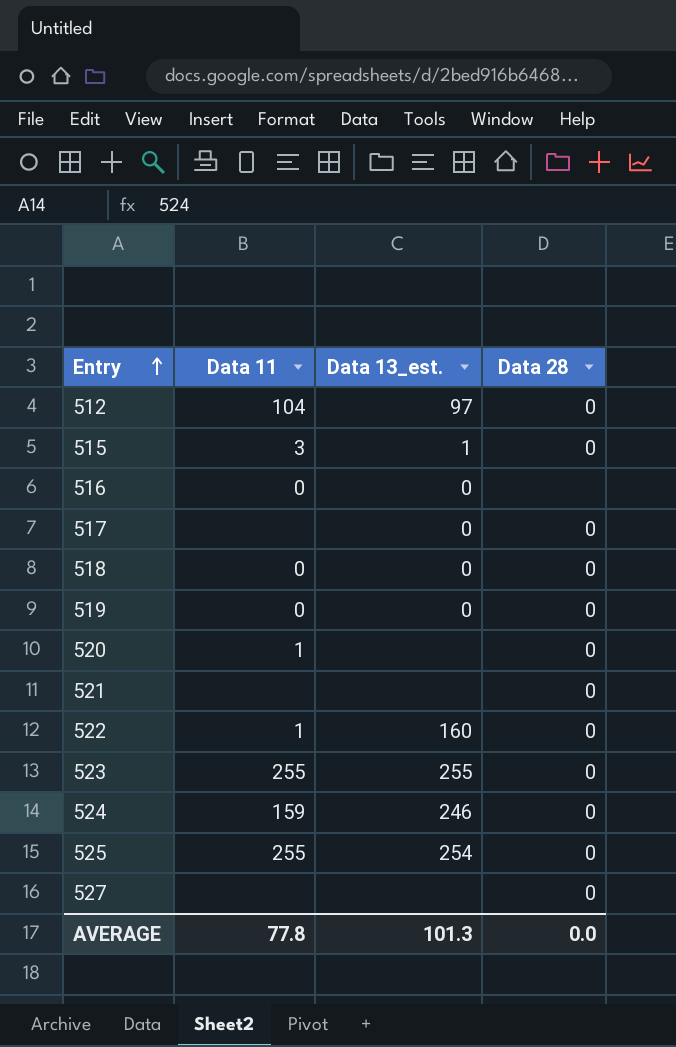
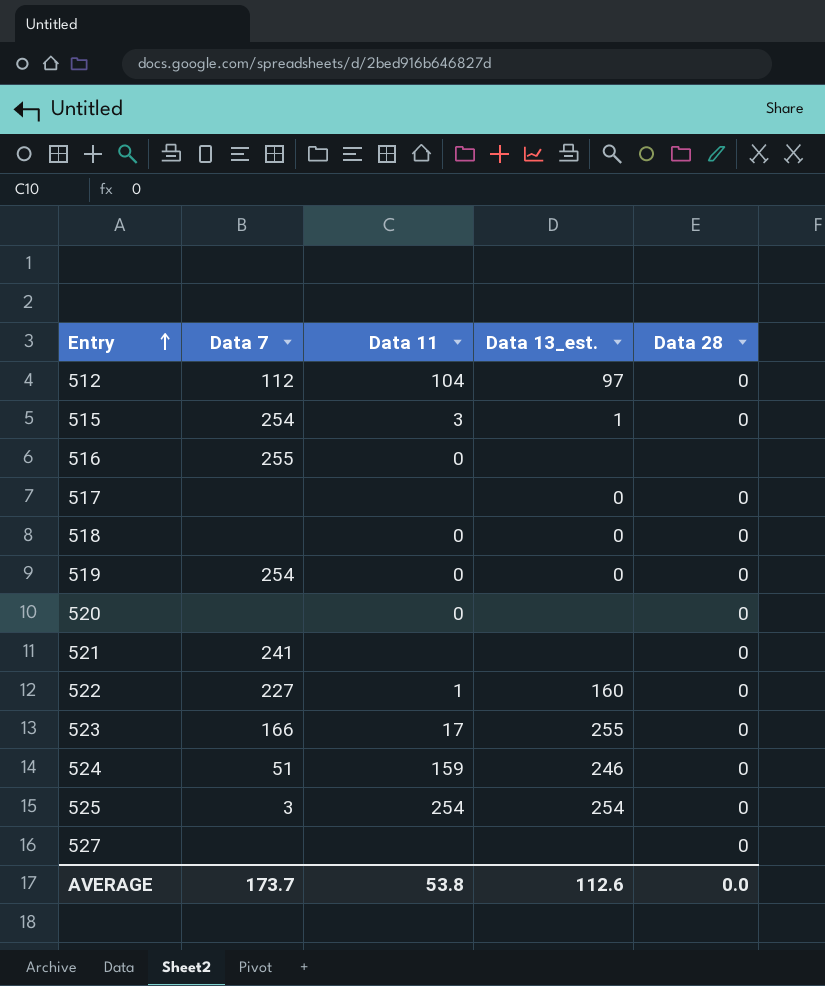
column Data 7 | position: none -> 2
516 | Data 13_est.: 0 -> none
520 | Data 11: 1 -> 0
523 | Data 11: 255 -> 17
525 | Data 11: 255 -> 254
AVERAGE | Data 11: 77.8 -> 53.8
AVERAGE | Data 13_est.: 101.3 -> 112.6

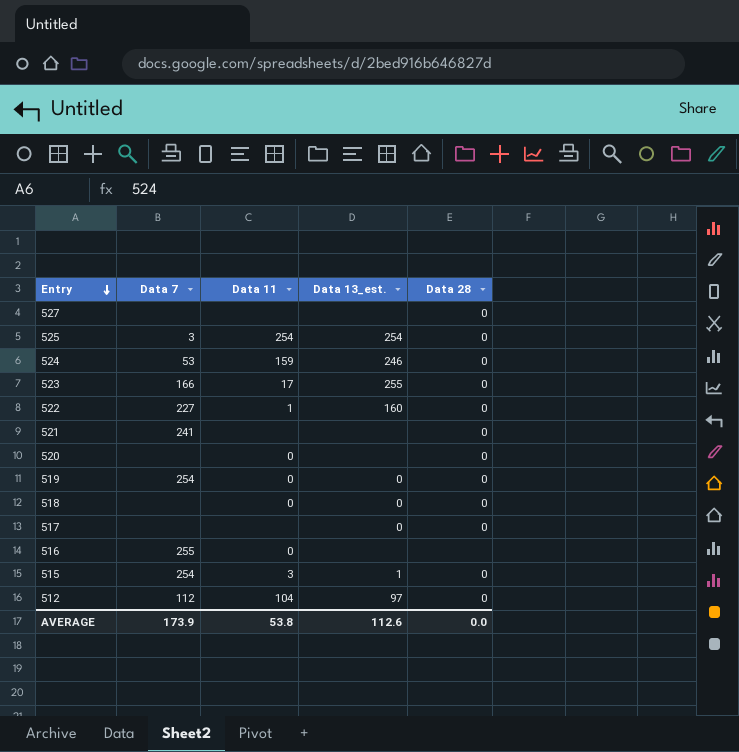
row order: Entry ascending -> Entry descending
524 | Data 7: 51 -> 53
AVERAGE | Data 7: 173.7 -> 173.9

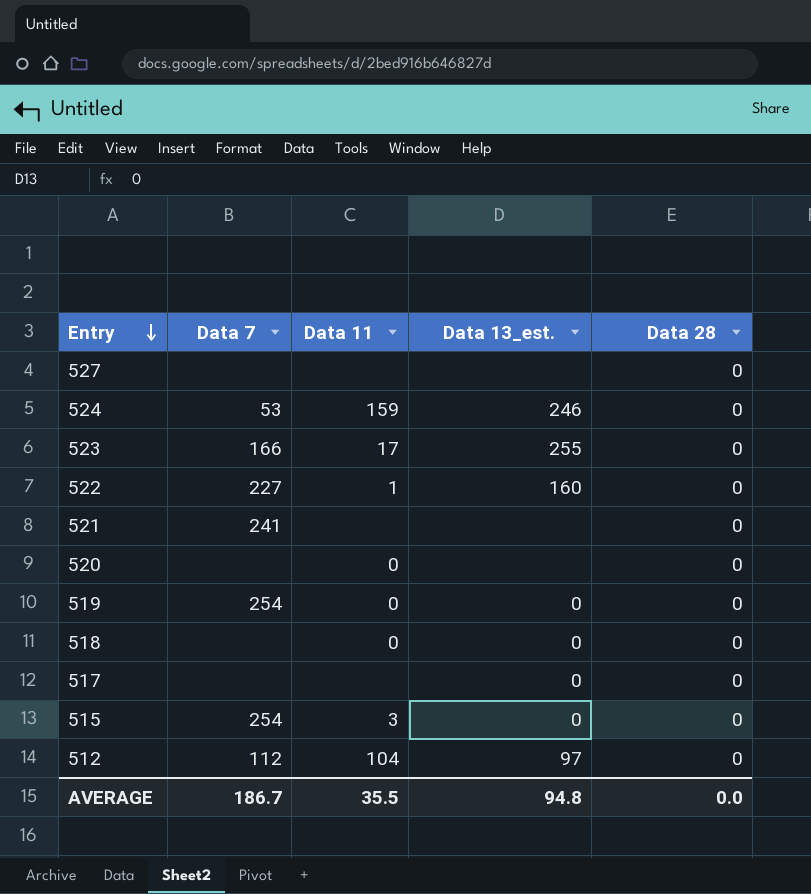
row 525: 3 | 254 | 254 | 0 -> none
row 516: 255 | 0 | none | none -> none
515 | Data 13_est.: 1 -> 0
AVERAGE | Data 7: 173.9 -> 186.7
AVERAGE | Data 11: 53.8 -> 35.5
AVERAGE | Data 13_est.: 112.6 -> 94.8

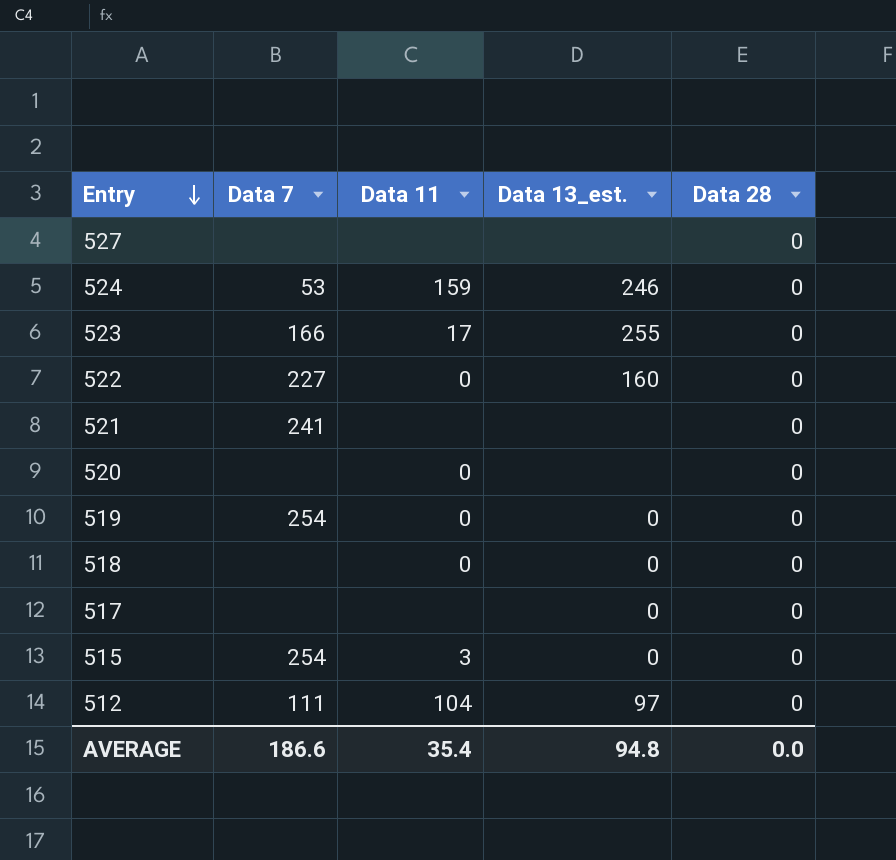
522 | Data 11: 1 -> 0
512 | Data 7: 112 -> 111
AVERAGE | Data 7: 186.7 -> 186.6
AVERAGE | Data 11: 35.5 -> 35.4

